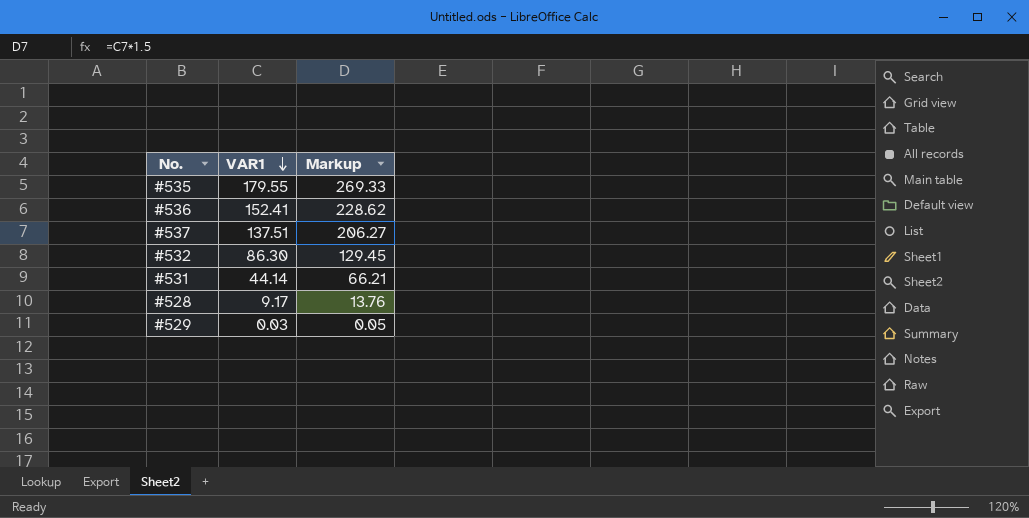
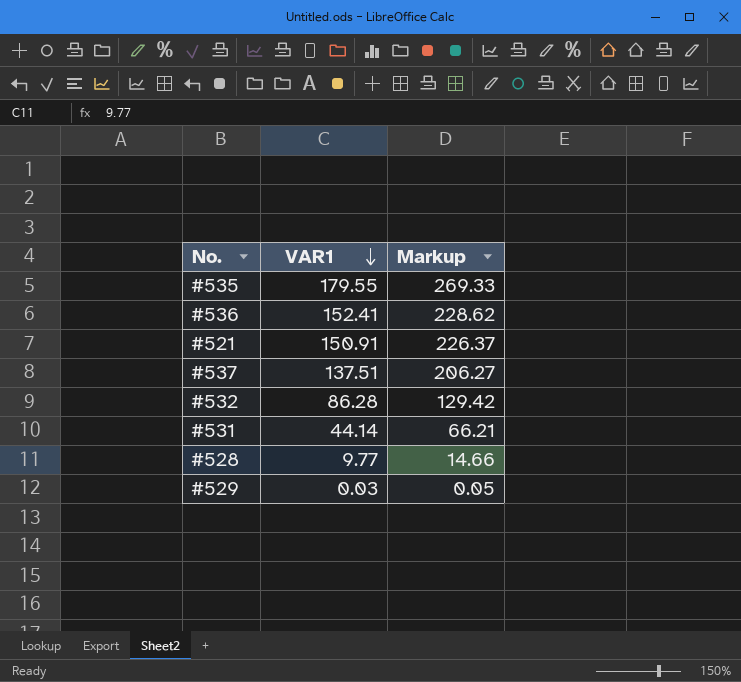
row #521: none -> 150.91 | 226.37
#532 | VAR1: 86.30 -> 86.28
#532 | Markup: 129.45 -> 129.42
#528 | VAR1: 9.17 -> 9.77
#528 | Markup: 13.76 -> 14.66

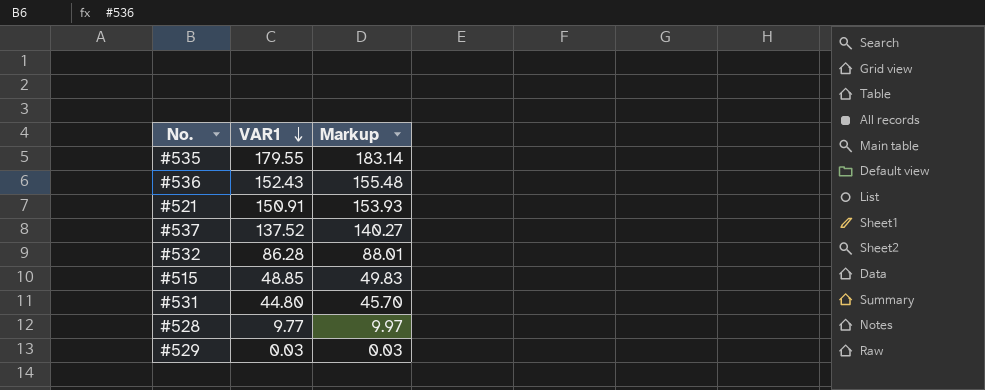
column Markup | formula: [VAR1] * 1.5 -> [VAR1] * 1.02
#536 | VAR1: 152.41 -> 152.43
#537 | VAR1: 137.51 -> 137.52
row #515: none -> 48.85 | 49.83
#531 | VAR1: 44.14 -> 44.80

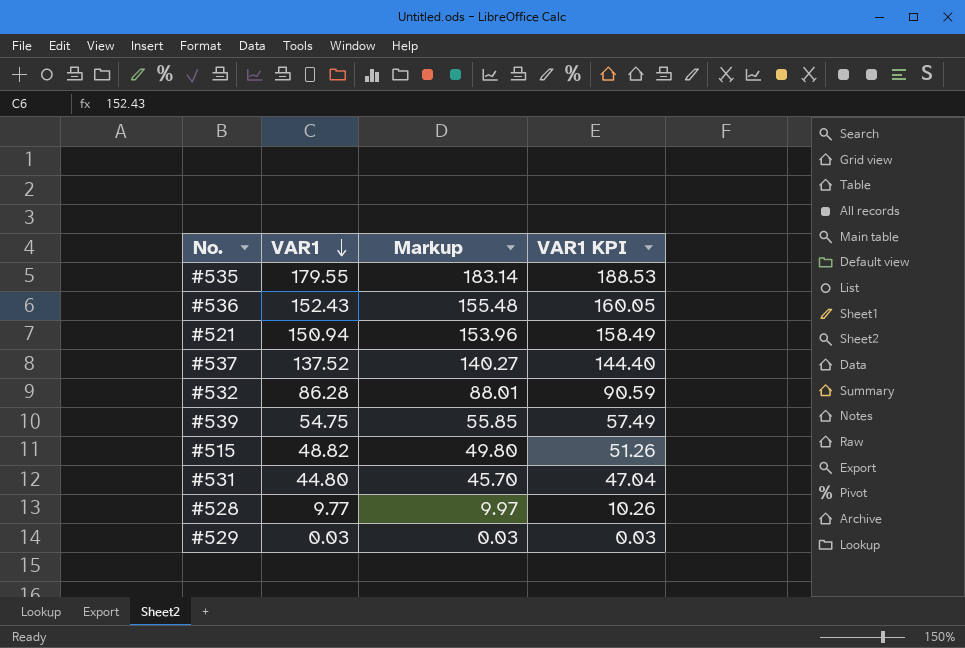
column VAR1 KPI | formula: none -> [VAR1] * 1.05
#521 | VAR1: 150.91 -> 150.94
#521 | Markup: 153.93 -> 153.96
row #539: none -> 54.75 | 55.85 | 57.49
#515 | VAR1: 48.85 -> 48.82
#515 | Markup: 49.83 -> 49.80

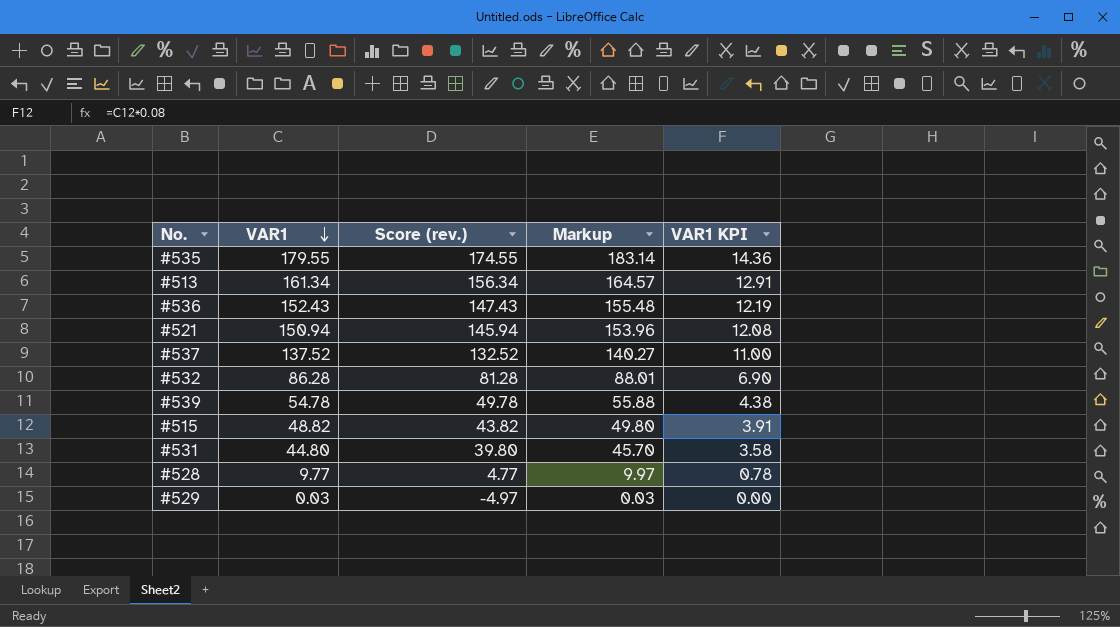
column Score (rev.) | formula: none -> [VAR1] - 5
column VAR1 KPI | formula: [VAR1] * 1.05 -> [VAR1] * 0.08
row #513: none -> 161.34 | 156.34 | 164.57 | 12.91
#539 | VAR1: 54.75 -> 54.78
#539 | Markup: 55.85 -> 55.88

